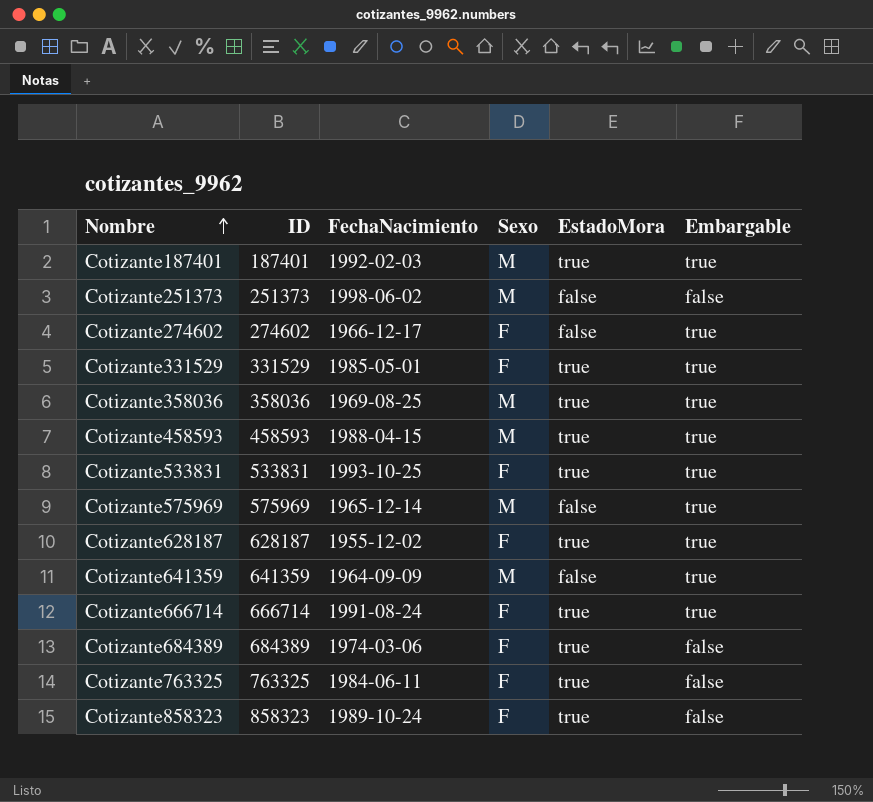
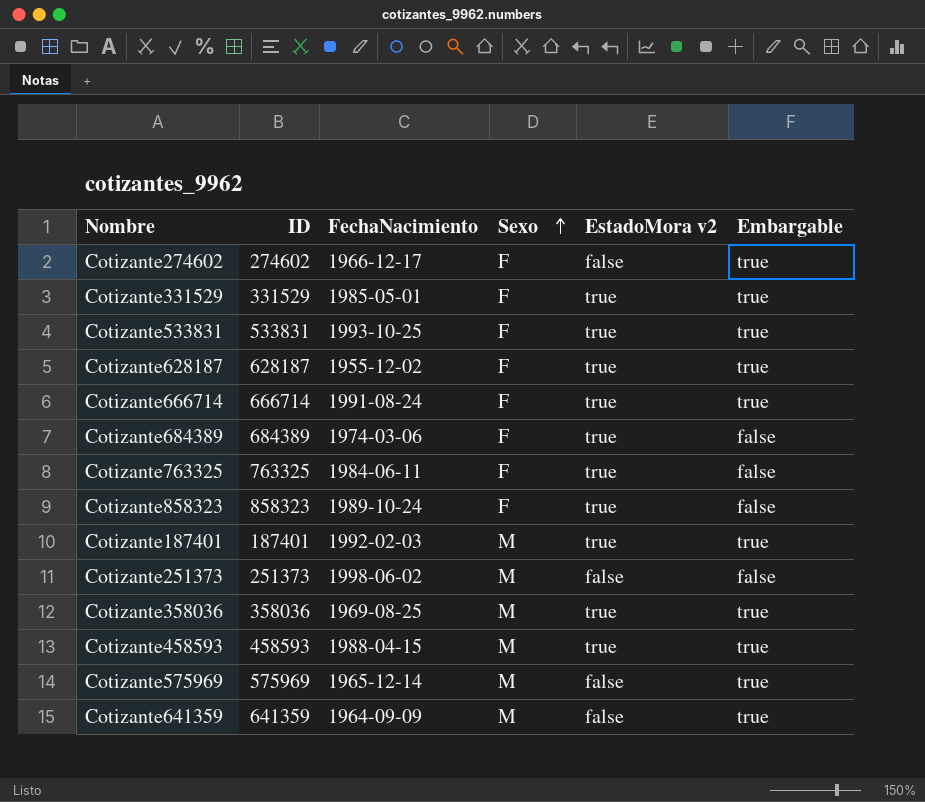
row order: Nombre ascending -> Sexo ascending
column name: EstadoMora -> EstadoMora v2

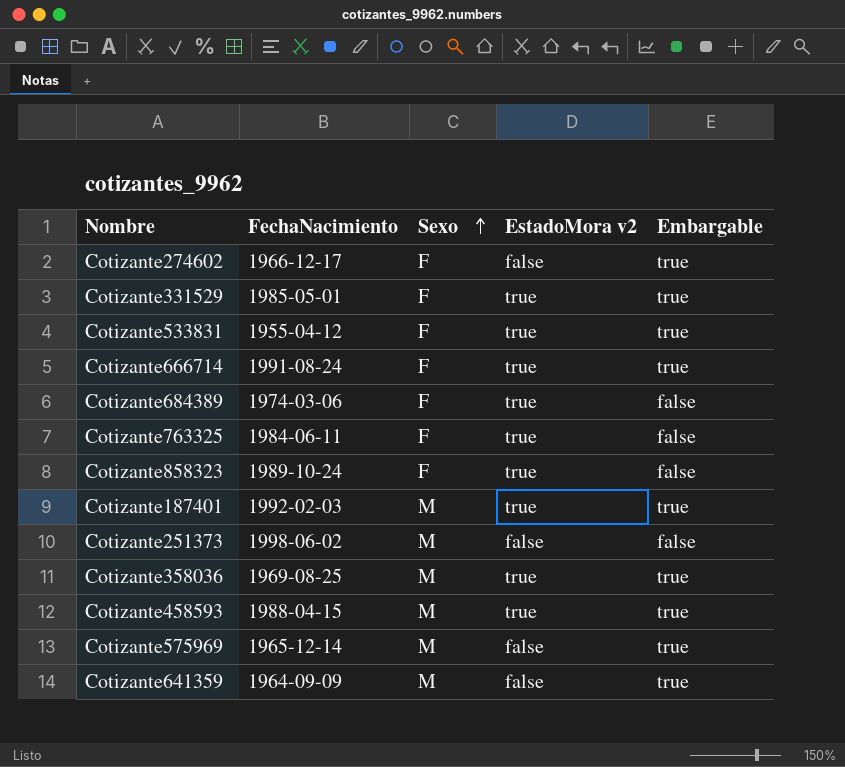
column ID | position: 2 -> none
row Cotizante628187: 628187 | 1955-12-02 | F | true | true -> none
Cotizante533831 | FechaNacimiento: 1993-10-25 -> 1955-04-12

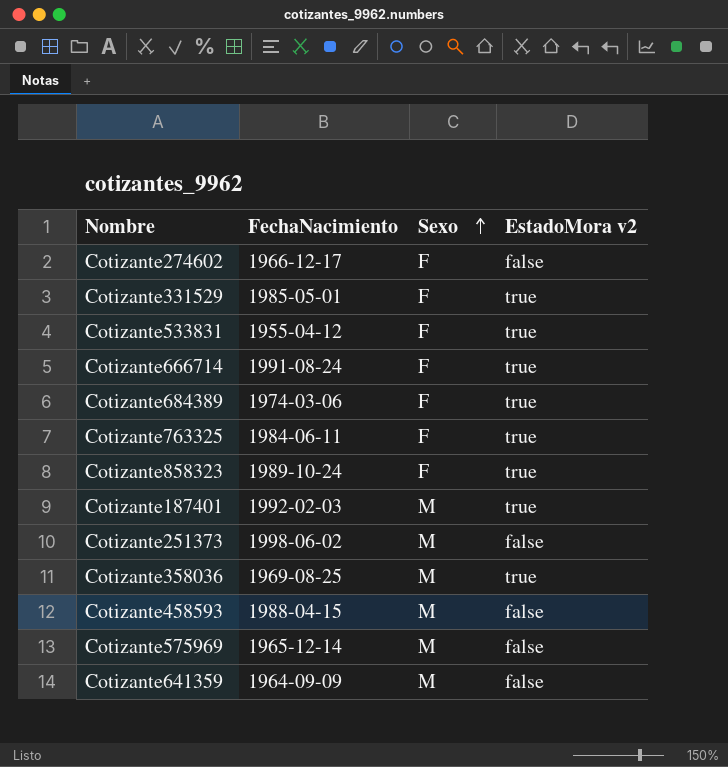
column Embargable | position: 5 -> none
Cotizante458593 | EstadoMora v2: true -> false

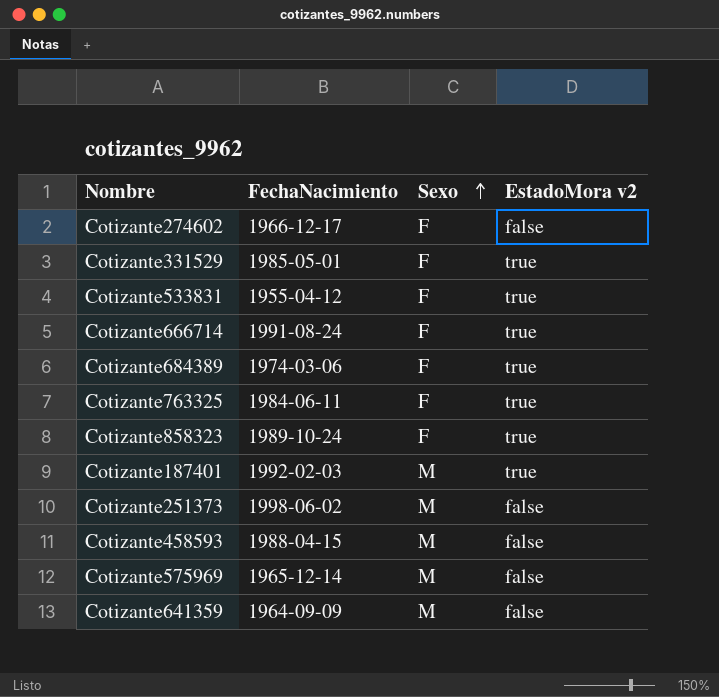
row Cotizante358036: 1969-08-25 | M | true -> none

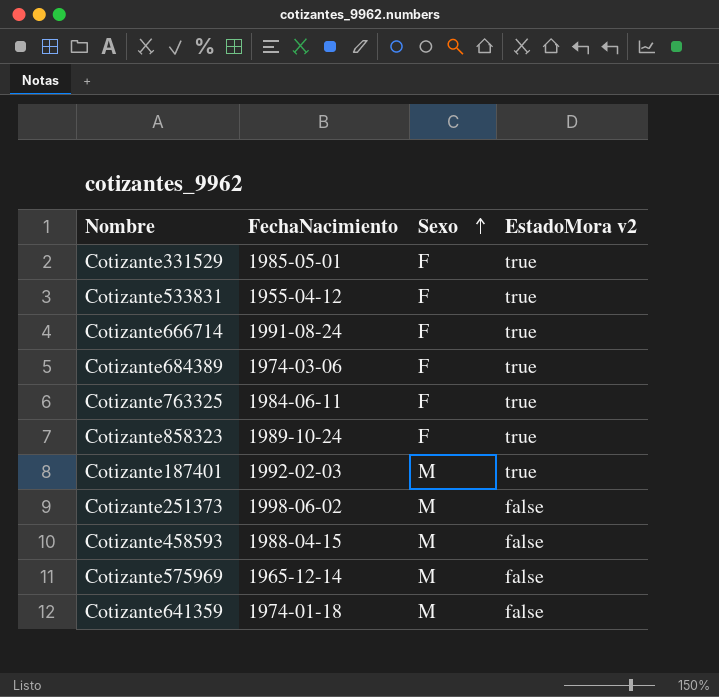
row Cotizante274602: 1966-12-17 | F | false -> none
Cotizante641359 | FechaNacimiento: 1964-09-09 -> 1974-01-18

